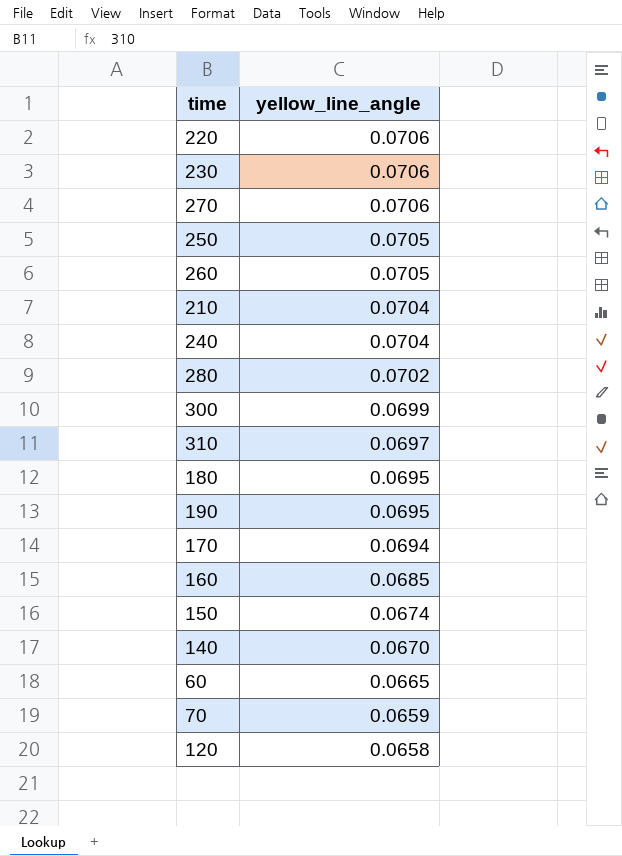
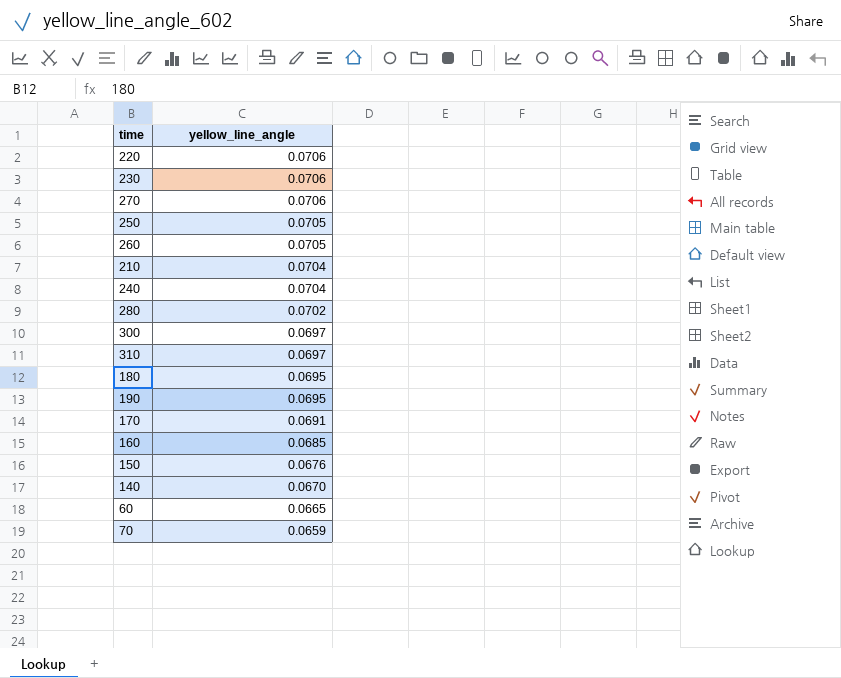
row 120: 0.0658 -> none
300 | yellow_line_angle: 0.0699 -> 0.0697
170 | yellow_line_angle: 0.0694 -> 0.0691
150 | yellow_line_angle: 0.0674 -> 0.0676

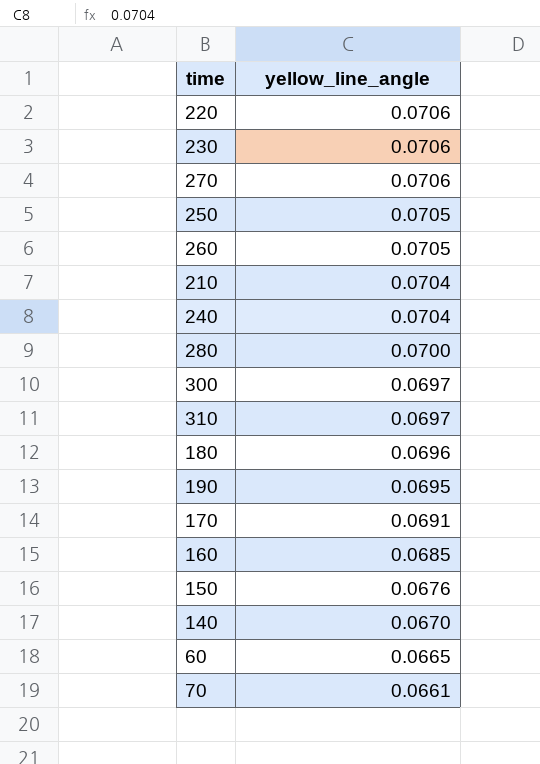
280 | yellow_line_angle: 0.0702 -> 0.0700
180 | yellow_line_angle: 0.0695 -> 0.0696
70 | yellow_line_angle: 0.0659 -> 0.0661

